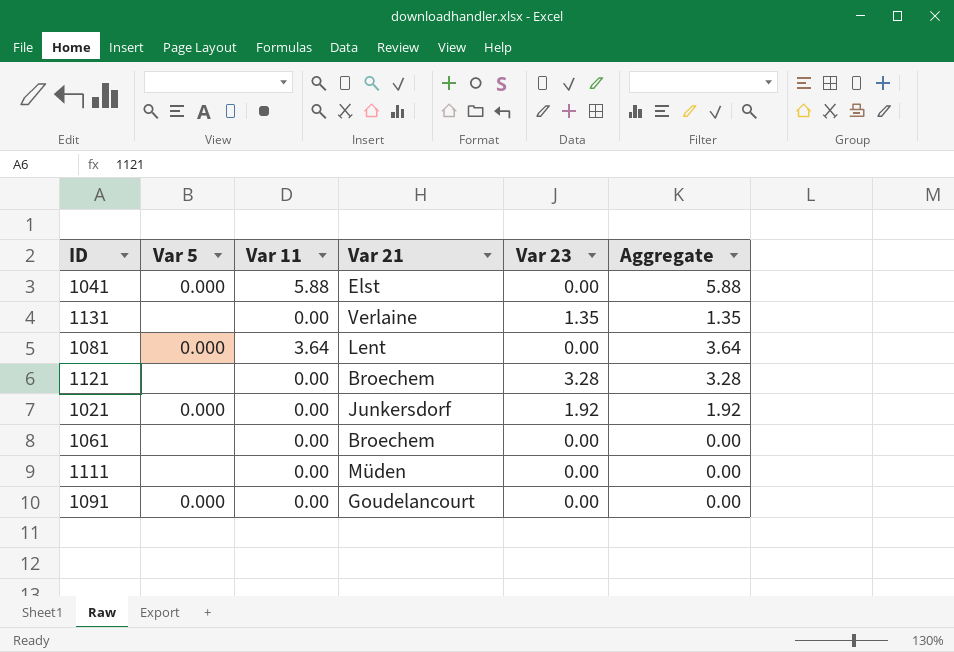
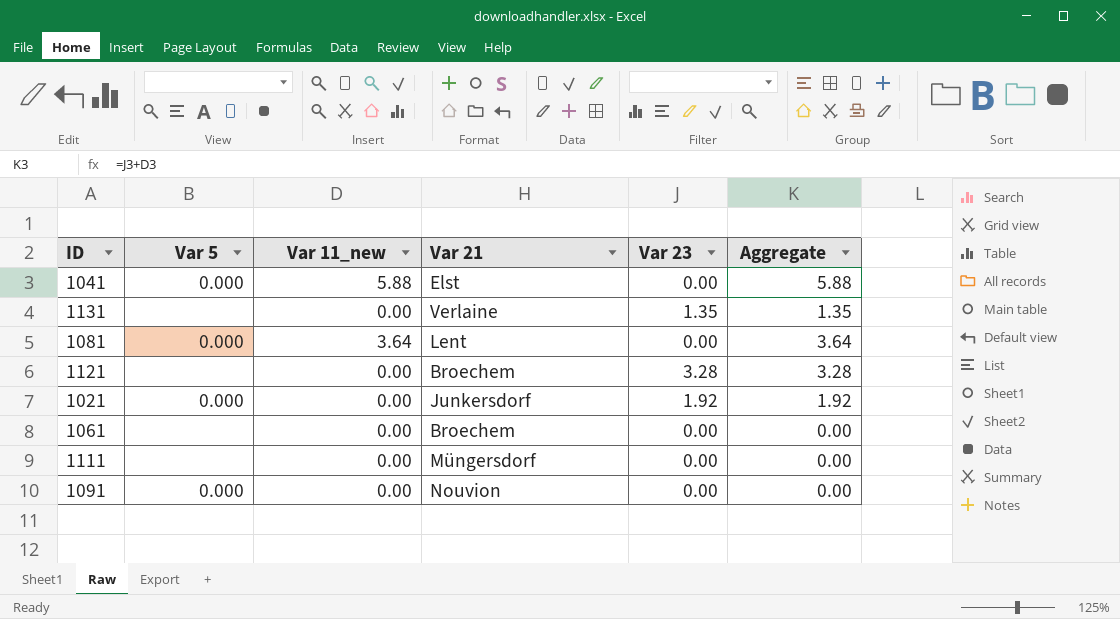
column name: Var 11 -> Var 11_new
1111 | Var 21: Müden -> Müngersdorf
1091 | Var 21: Goudelancourt -> Nouvion

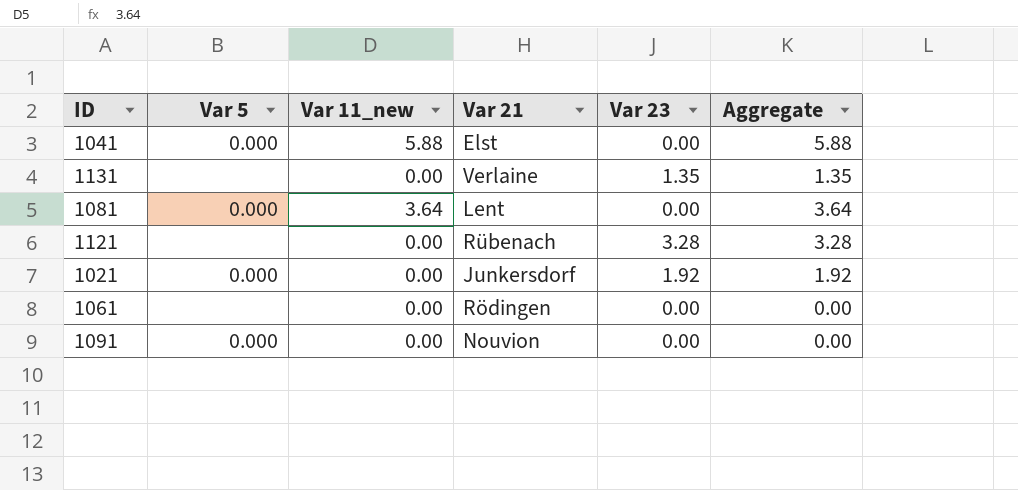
row 1111: none | 0.00 | Müngersdorf | 0.00 | 0.00 -> none
1121 | Var 21: Broechem -> Rübenach
1061 | Var 21: Broechem -> Rödingen

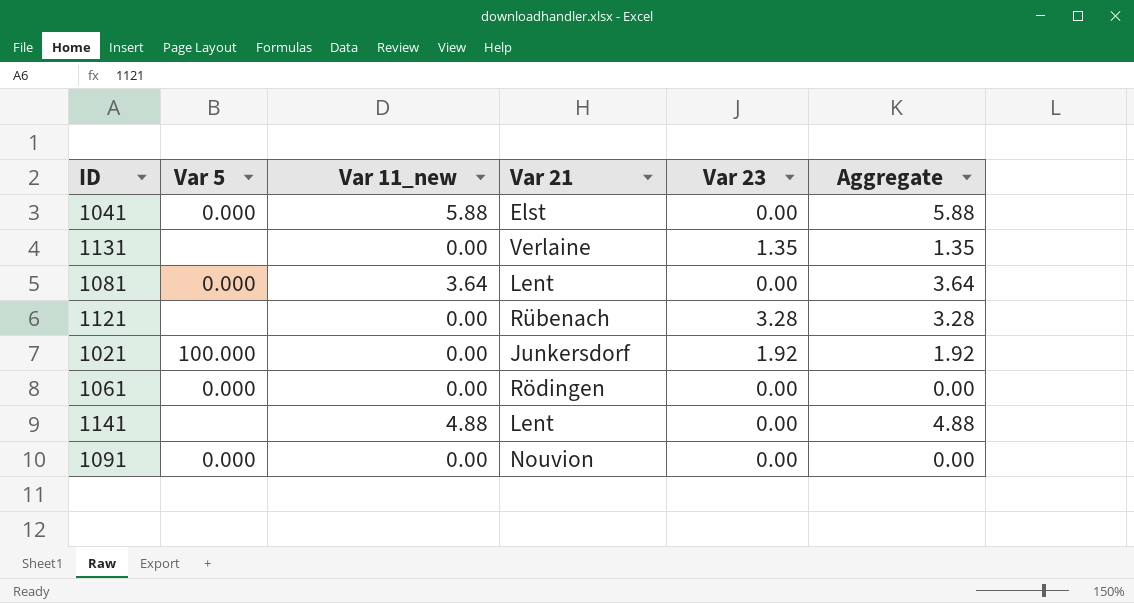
1021 | Var 5: 0.000 -> 100.000
1061 | Var 5: none -> 0.000
row 1141: none -> none | 4.88 | Lent | 0.00 | 4.88

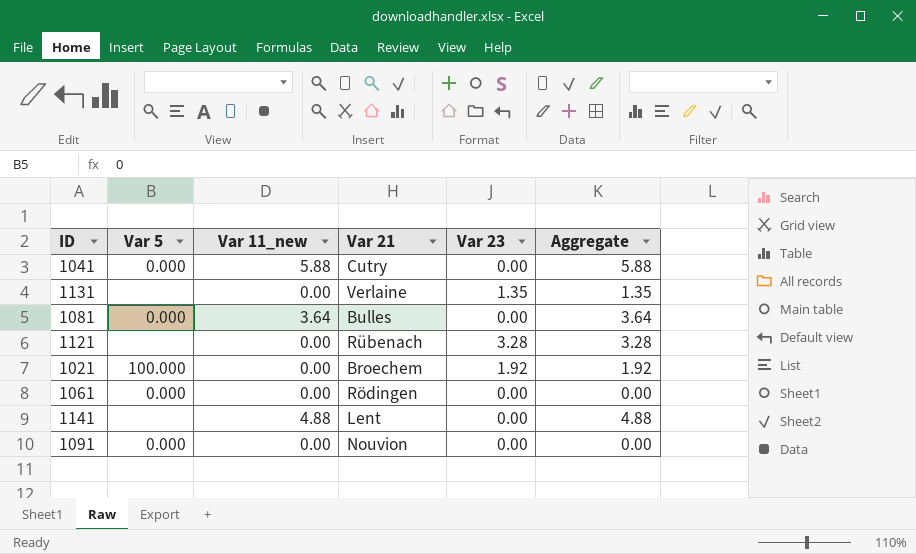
1041 | Var 21: Elst -> Cutry
1081 | Var 21: Lent -> Bulles
1021 | Var 21: Junkersdorf -> Broechem

